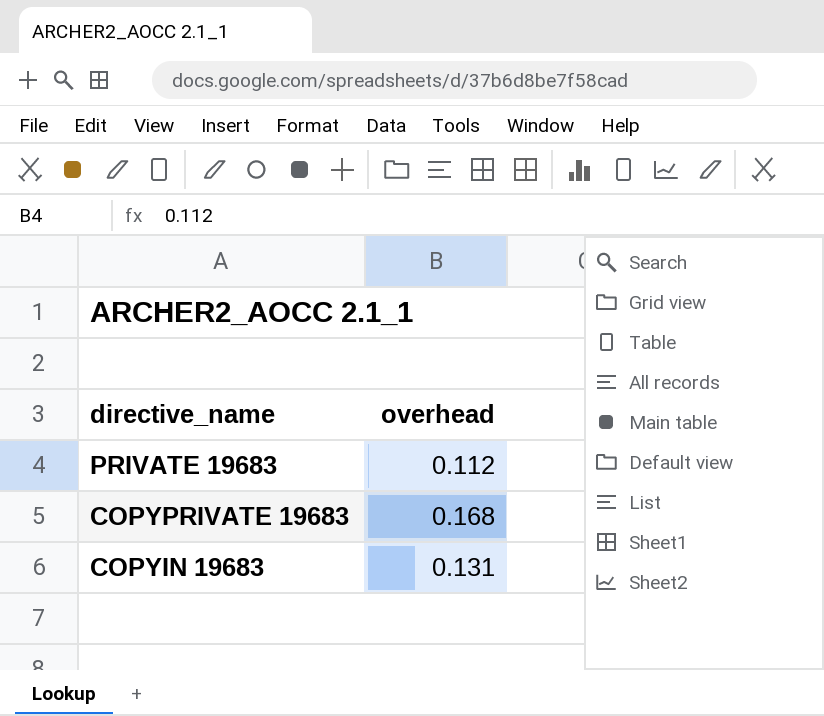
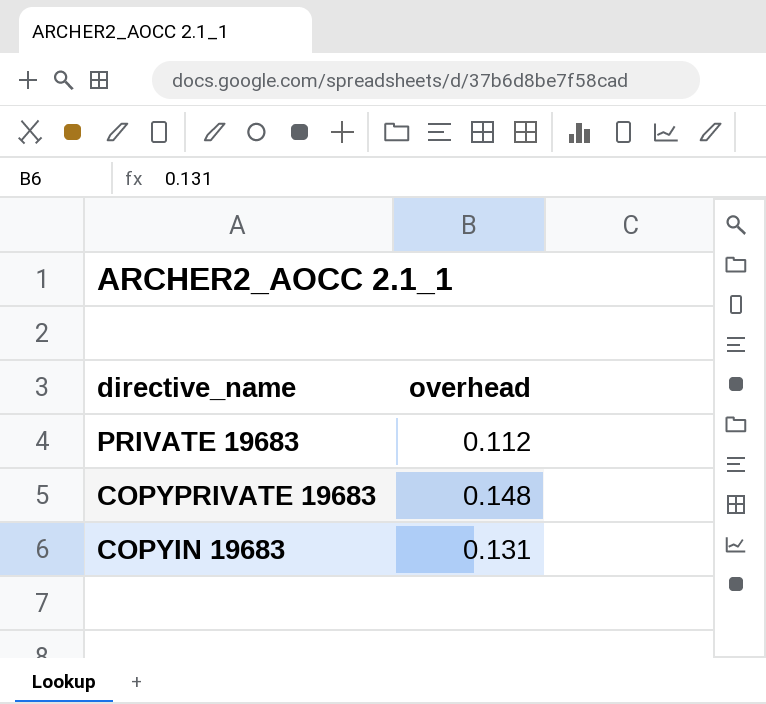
COPYPRIVATE 19683 | overhead: 0.168 -> 0.148

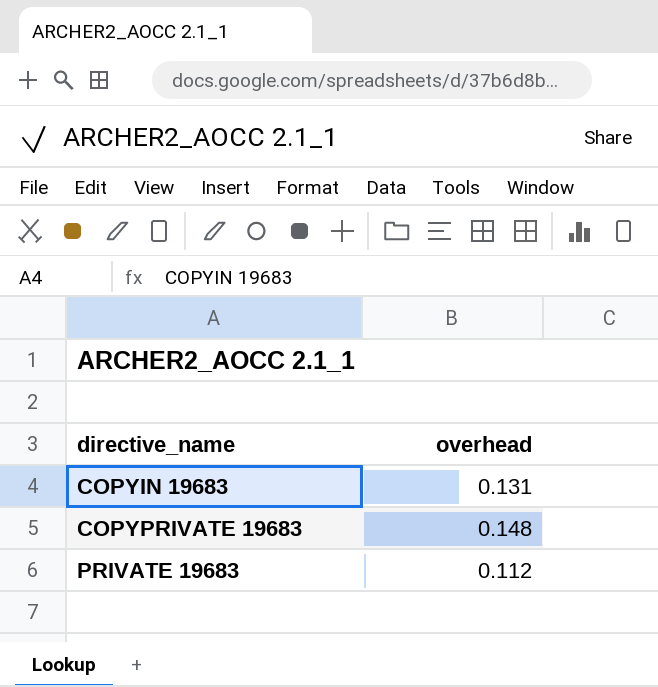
row order: directive_name descending -> directive_name ascending

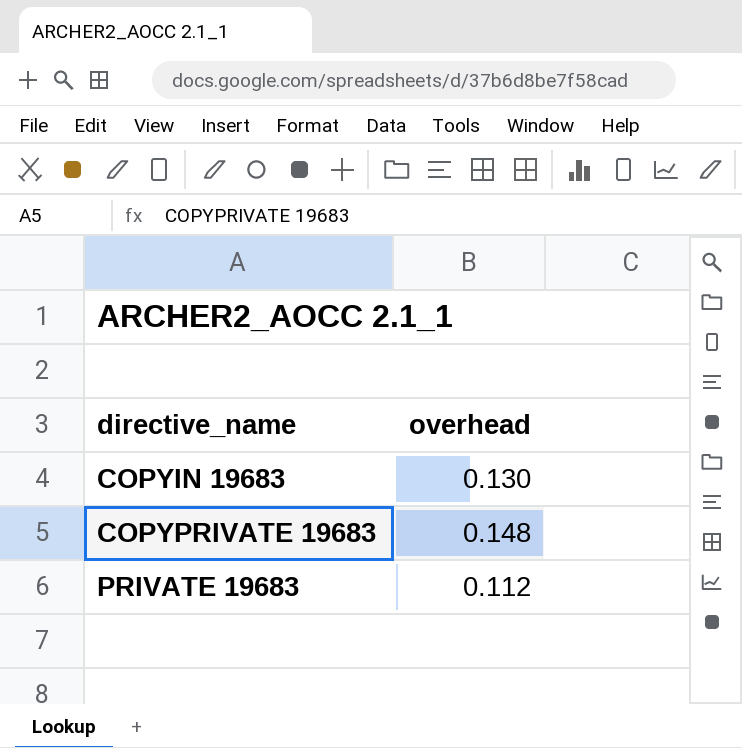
COPYIN 19683 | overhead: 0.131 -> 0.130

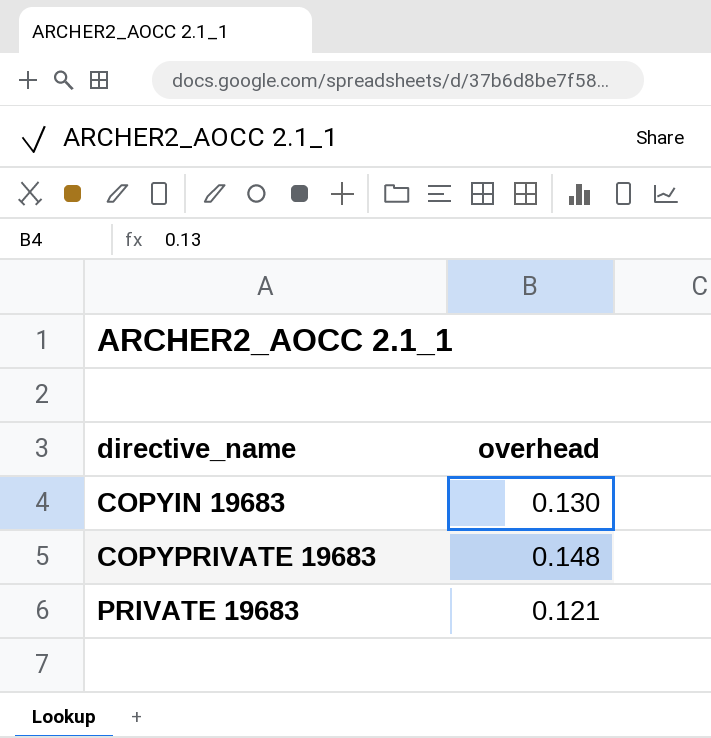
PRIVATE 19683 | overhead: 0.112 -> 0.121

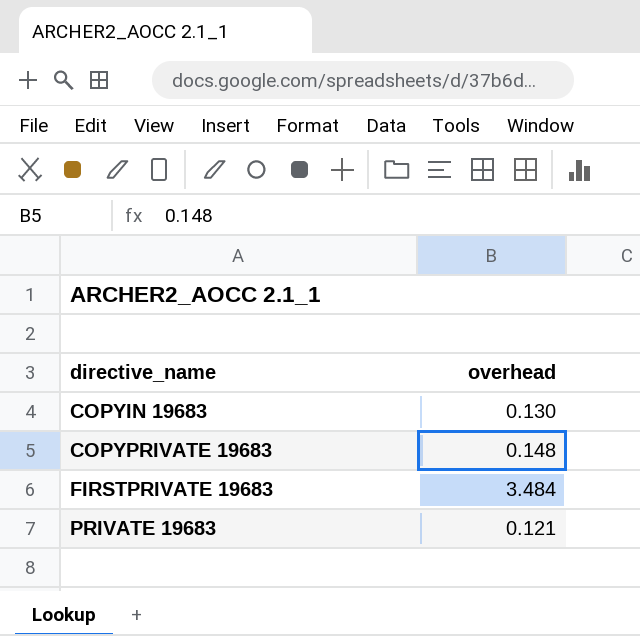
row FIRSTPRIVATE 19683: none -> 3.484

